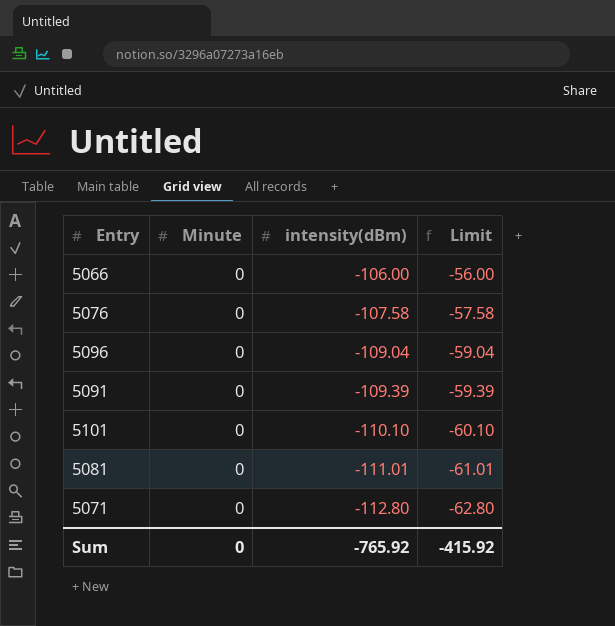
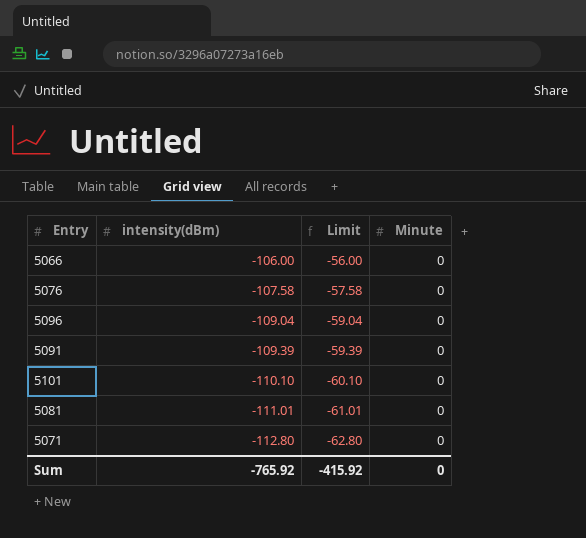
column Minute | position: 2 -> 4

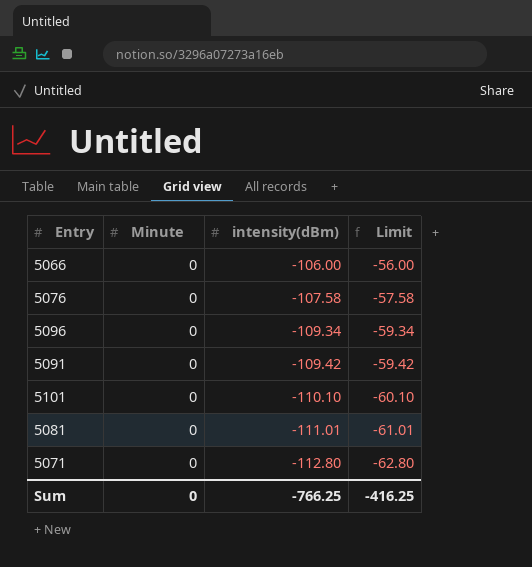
column Minute | position: 4 -> 2
5096 | intensity(dBm): -109.04 -> -109.34
5096 | Limit: -59.04 -> -59.34
5091 | intensity(dBm): -109.39 -> -109.42
5091 | Limit: -59.39 -> -59.42
Sum | intensity(dBm): -765.92 -> -766.25
Sum | Limit: -415.92 -> -416.25

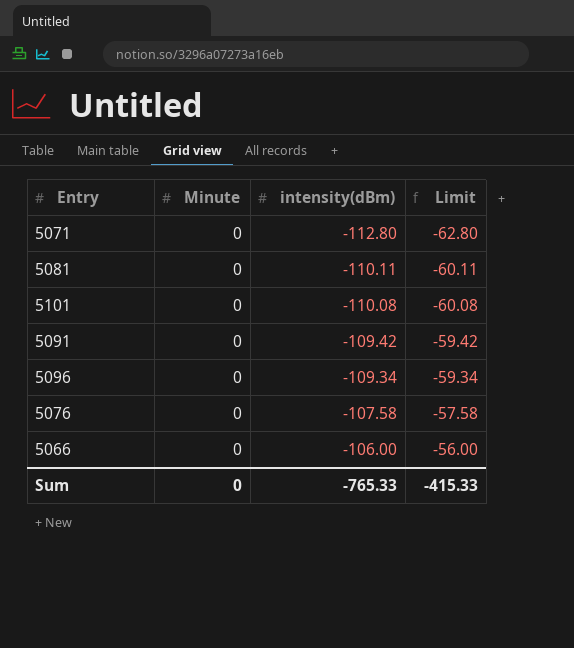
row order: intensity(dBm) descending -> intensity(dBm) ascending
5081 | intensity(dBm): -111.01 -> -110.11
5081 | Limit: -61.01 -> -60.11
5101 | intensity(dBm): -110.10 -> -110.08
5101 | Limit: -60.10 -> -60.08
Sum | intensity(dBm): -766.25 -> -765.33
Sum | Limit: -416.25 -> -415.33

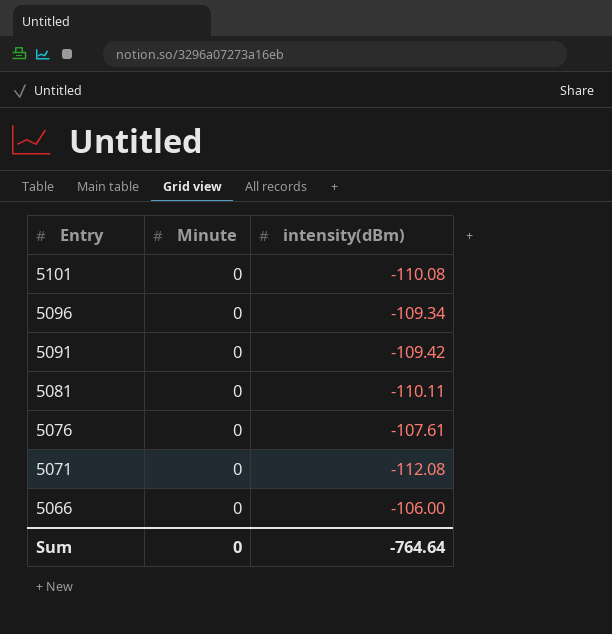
row order: intensity(dBm) ascending -> Entry descending
column Limit | formula: [intensity(dBm)] + 50 -> none
5076 | intensity(dBm): -107.58 -> -107.61
5071 | intensity(dBm): -112.80 -> -112.08
Sum | intensity(dBm): -765.33 -> -764.64

